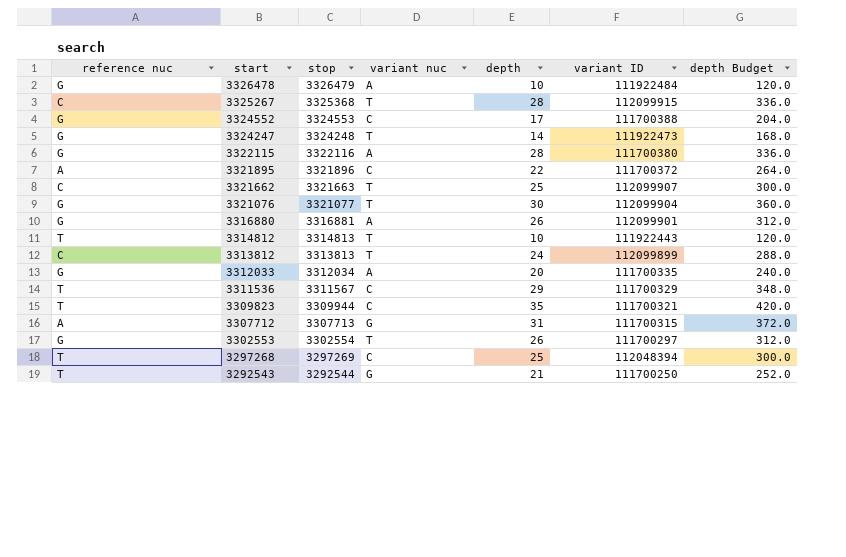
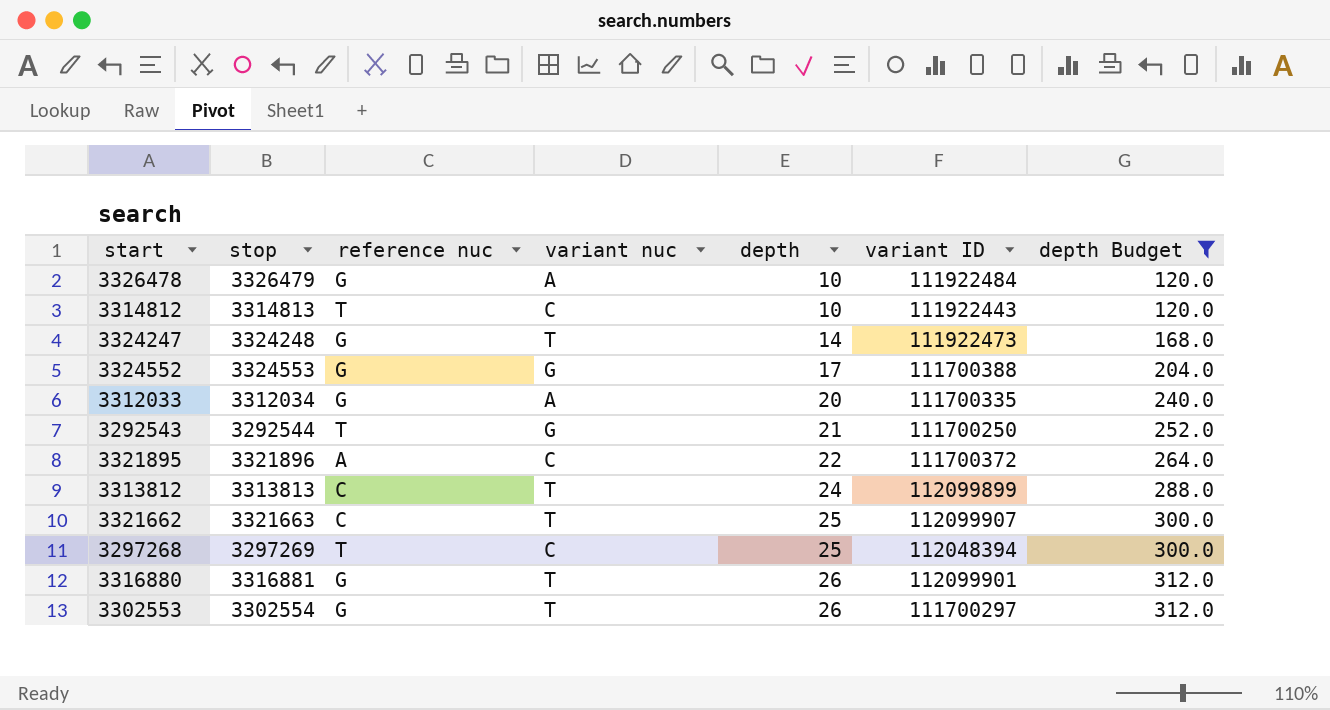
filter: none -> depth Budget <= 312.0
row order: start descending -> depth ascending
column reference nuc | position: 1 -> 3
3314812 | variant nuc: T -> C
3324552 | variant nuc: C -> G
3316880 | variant nuc: A -> T

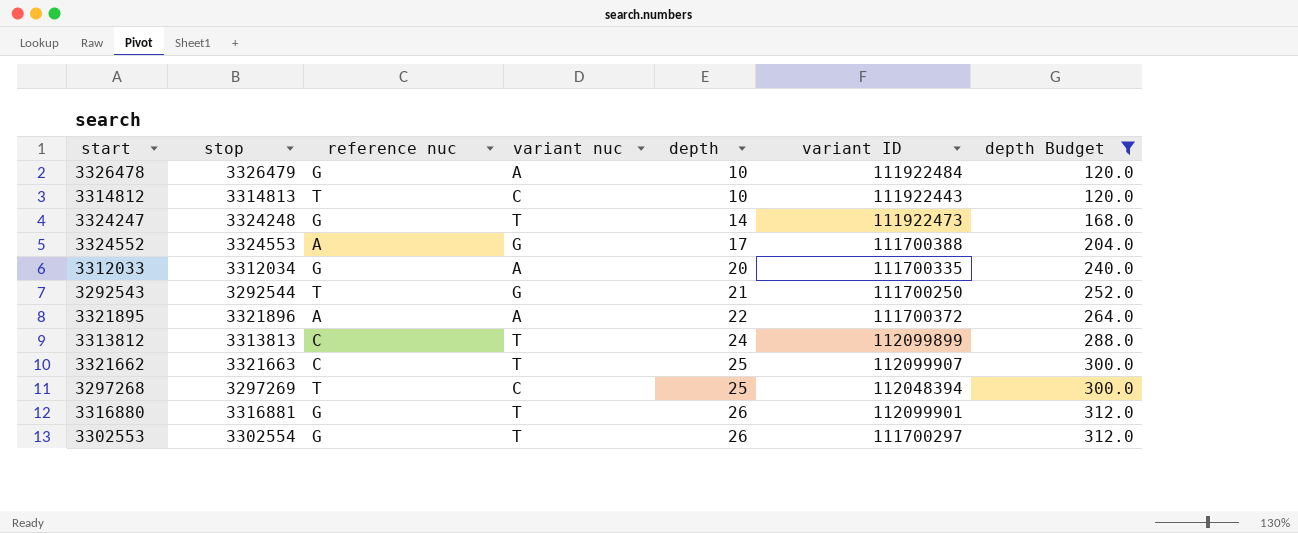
3324552 | reference nuc: G -> A
3321895 | variant nuc: C -> A

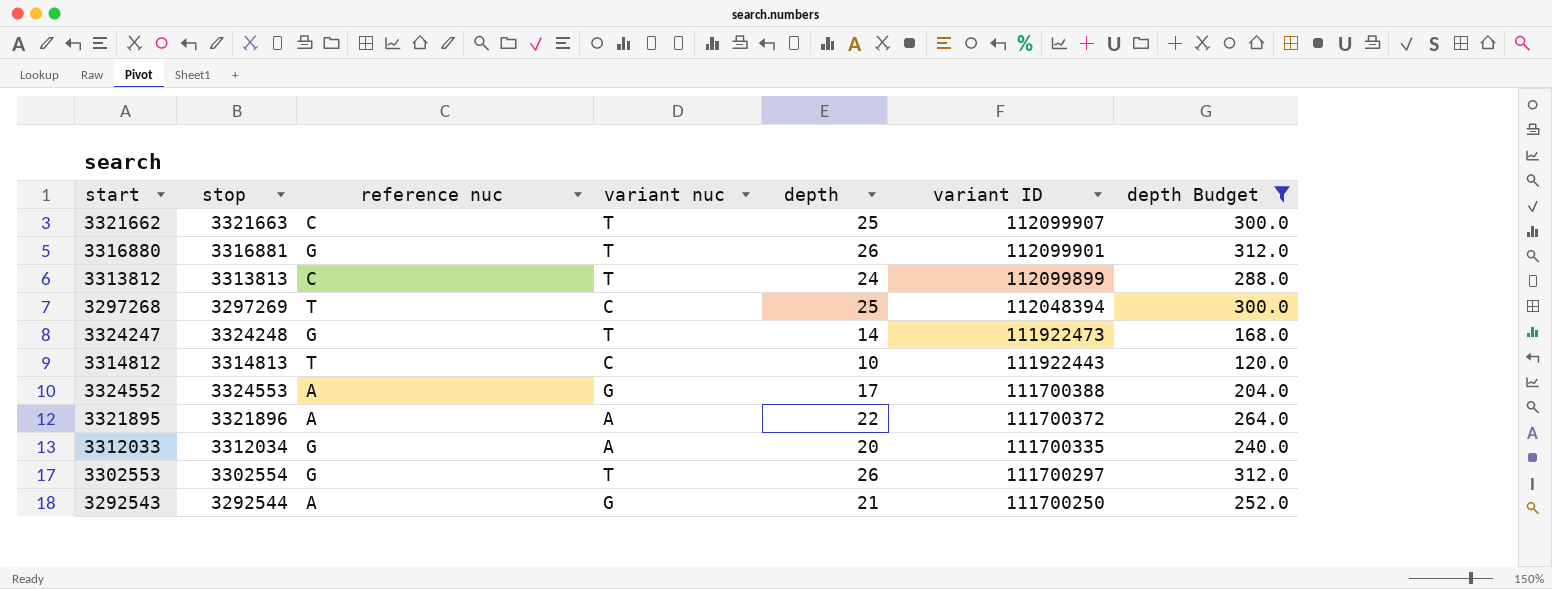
row order: depth ascending -> variant ID descending
row 3326478: 3326479 | G | A | 10 | 111922484 | 120.0 -> none
3292543 | reference nuc: T -> A

